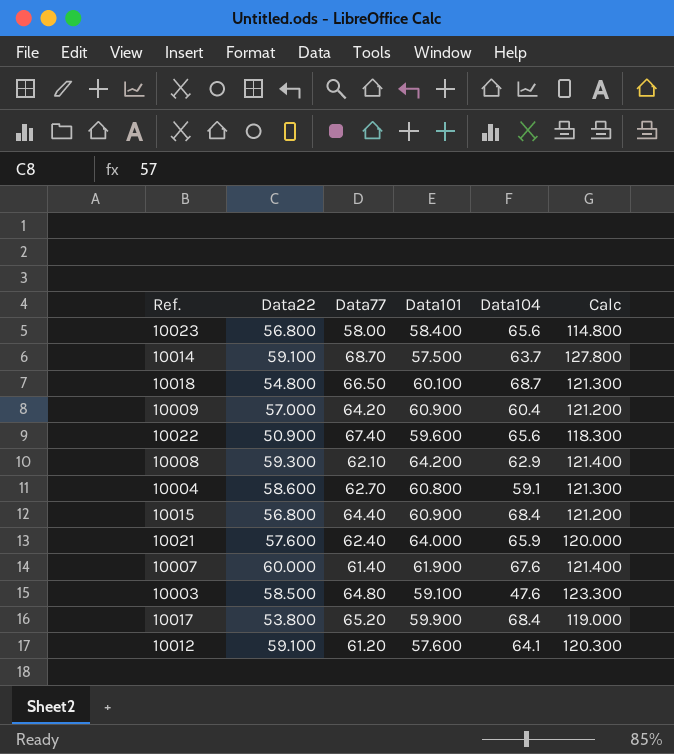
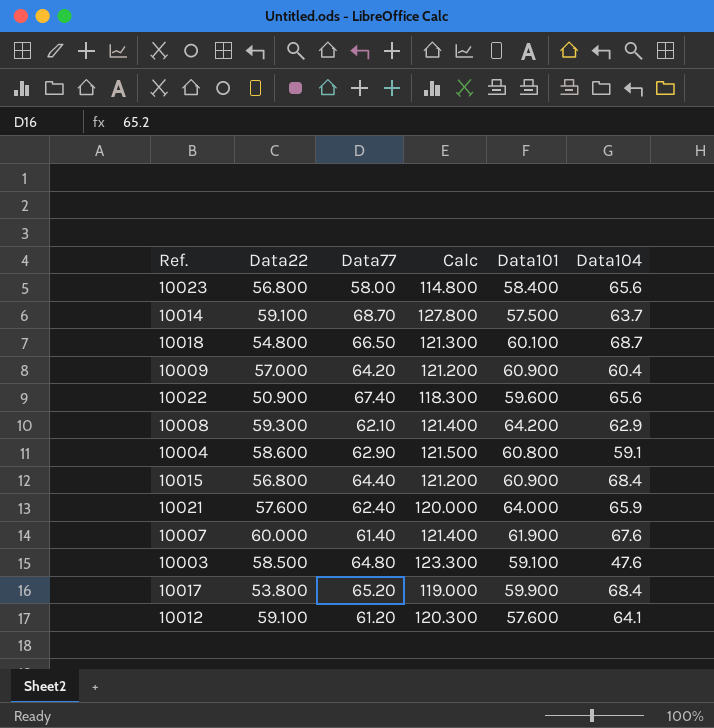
column Calc | position: 6 -> 4
10004 | Data77: 62.70 -> 62.90
10004 | Calc: 121.300 -> 121.500

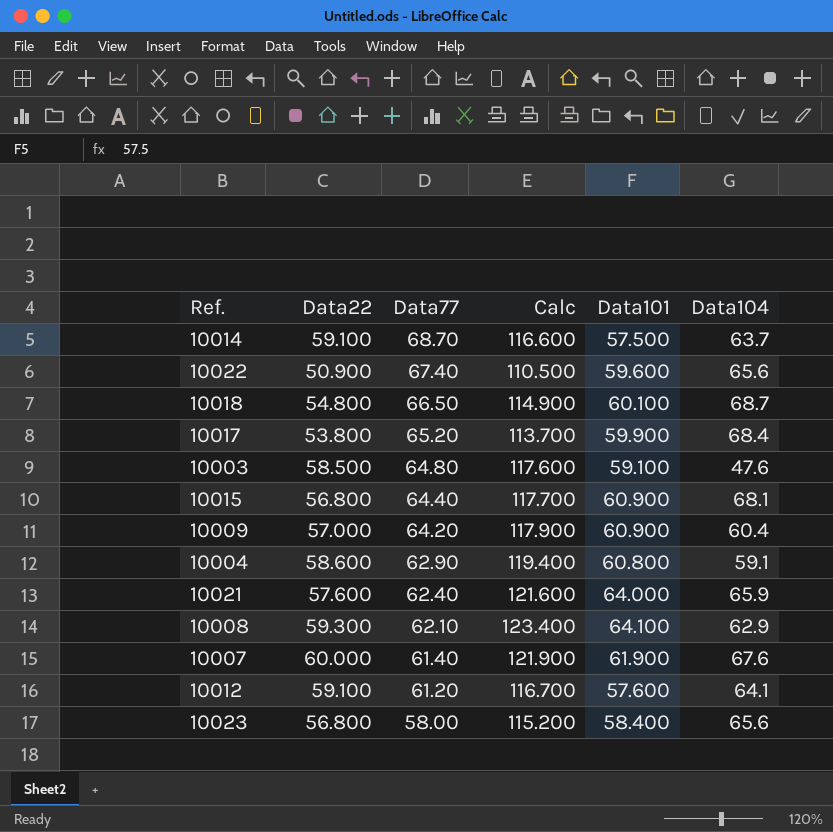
row order: none -> Data77 descending
column Calc | formula: [Data22] + [Data77] -> [Data22] + [Data101]
10015 | Data104: 68.4 -> 68.1
10008 | Data101: 64.200 -> 64.100

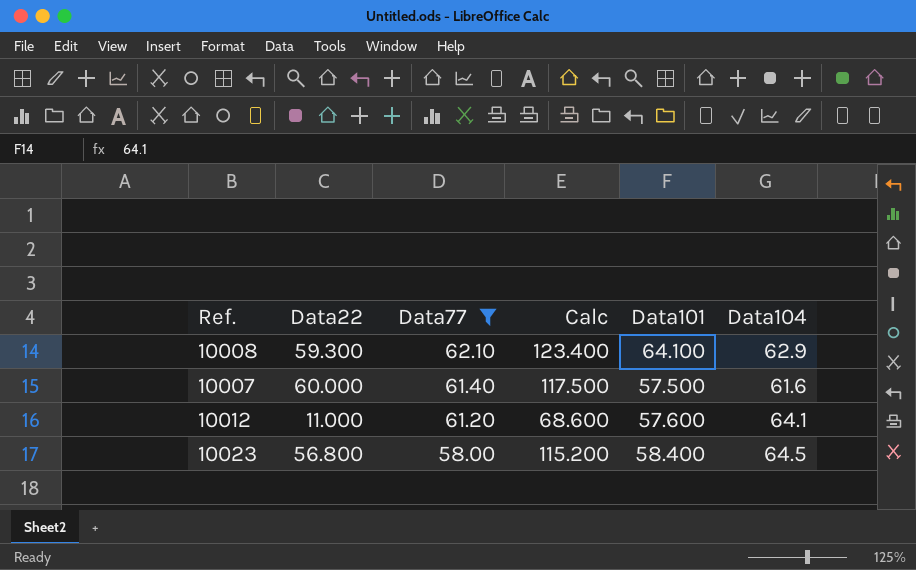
filter: none -> Data77 <= 62.10
10007 | Calc: 121.900 -> 117.500
10007 | Data101: 61.900 -> 57.500
10007 | Data104: 67.6 -> 61.6
10012 | Data22: 59.100 -> 11.000
10012 | Calc: 116.700 -> 68.600
10023 | Data104: 65.6 -> 64.5

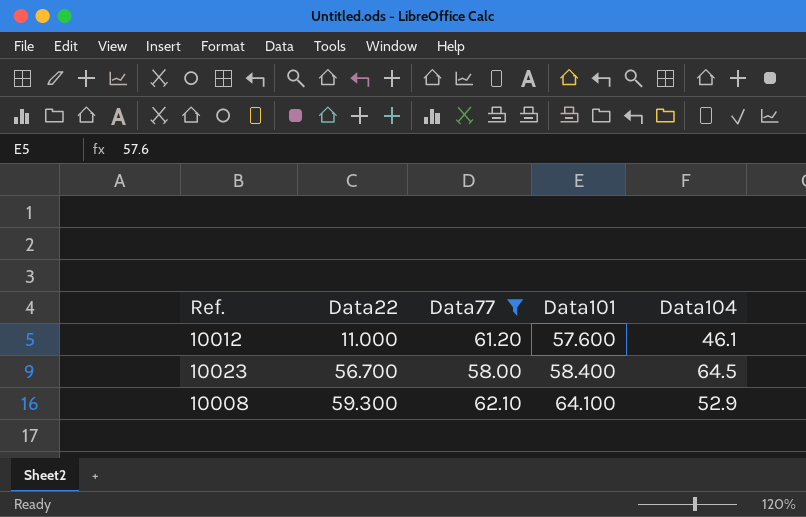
row order: Data77 descending -> Data22 ascending
column Calc | formula: [Data22] + [Data101] -> none
row 10007: 60.000 | 61.40 | 117.500 | 57.500 | 61.6 -> none
10012 | Data104: 64.1 -> 46.1
10023 | Data22: 56.800 -> 56.700
10008 | Data104: 62.9 -> 52.9

